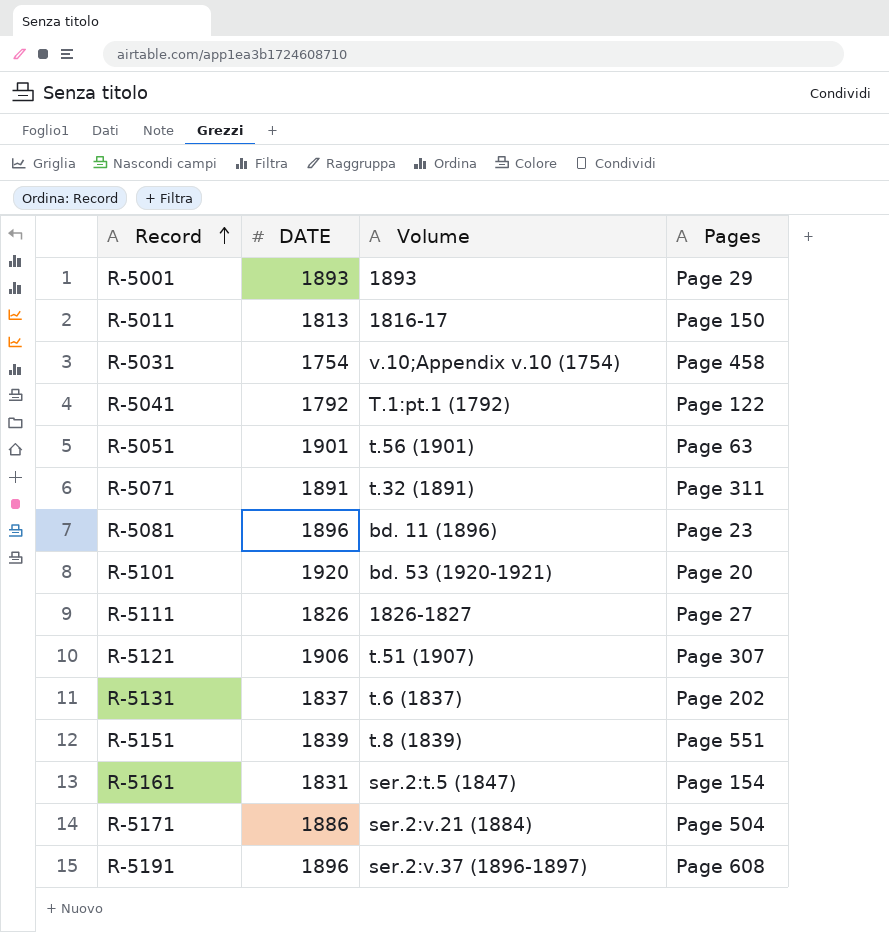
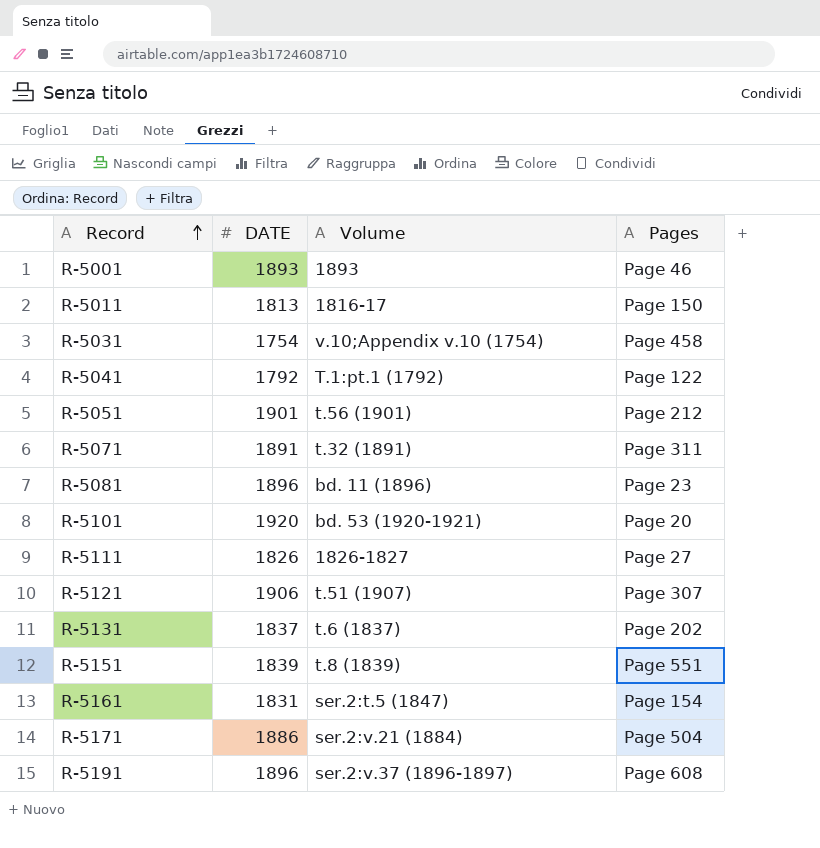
R-5001 | Pages: Page 29 -> Page 46
R-5051 | Pages: Page 63 -> Page 212

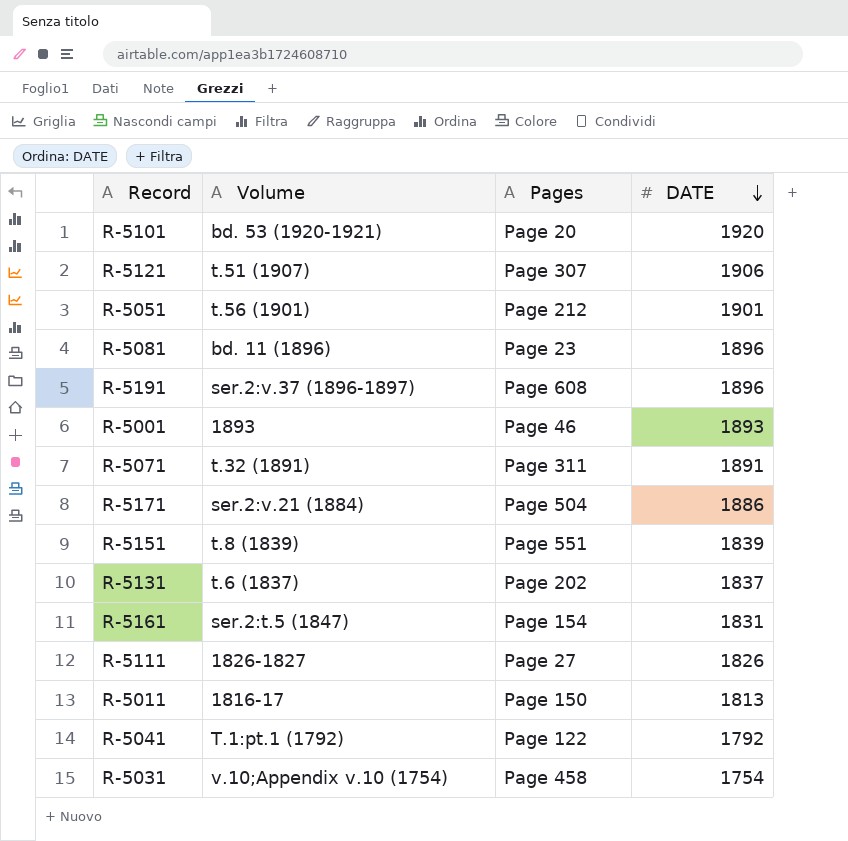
row order: Record ascending -> DATE descending
column DATE | position: 2 -> 4

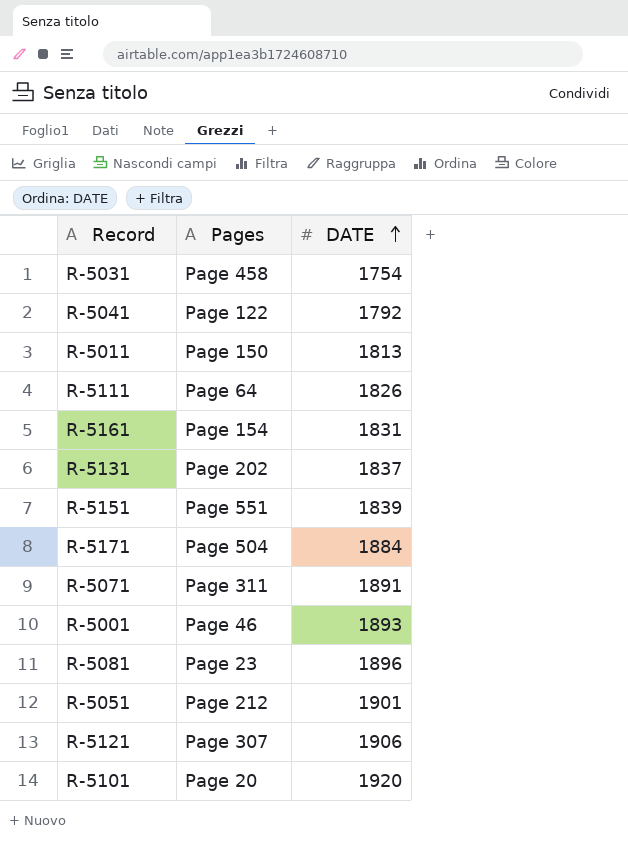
row order: DATE descending -> DATE ascending
column Volume | position: 2 -> none
row R-5191: ser.2:v.37 (1896-1897) | Page 608 | 1896 -> none
R-5111 | Pages: Page 27 -> Page 64
R-5171 | DATE: 1886 -> 1884

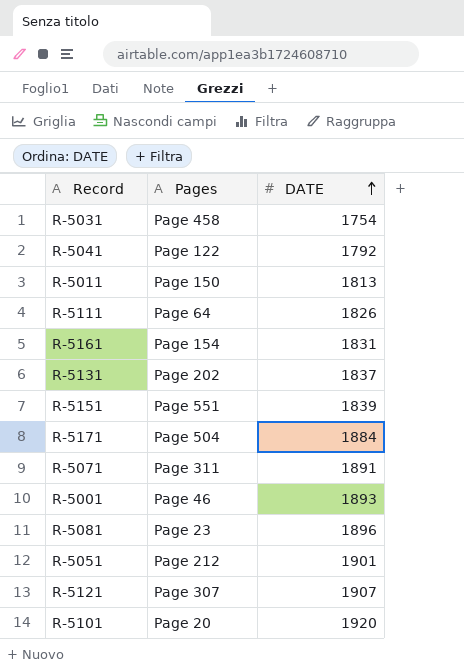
R-5121 | DATE: 1906 -> 1907

